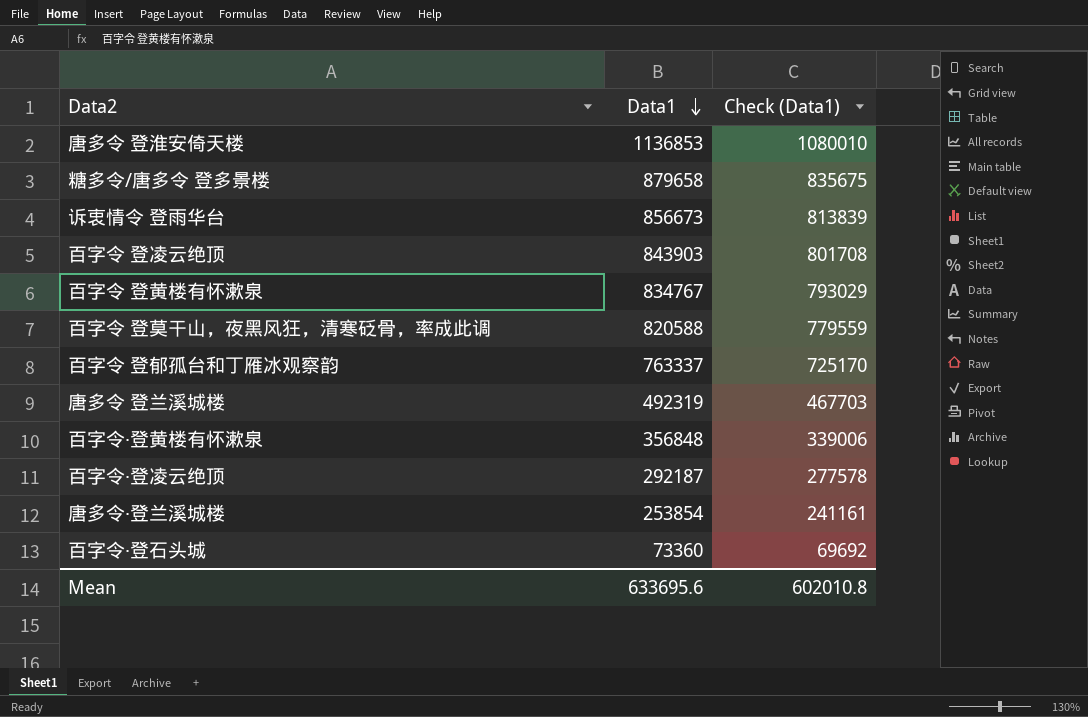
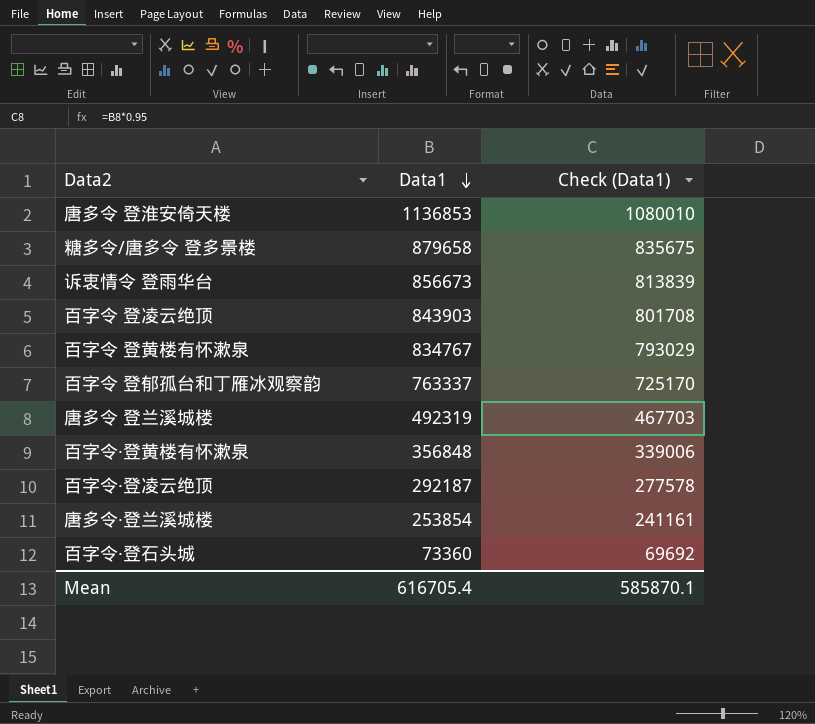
row 百字令 登莫干山，夜黑风狂，清寒砭骨，率成此调: 820588 | 779559 -> none
Mean | Data1: 633695.6 -> 616705.4
Mean | Check (Data1): 602010.8 -> 585870.1

